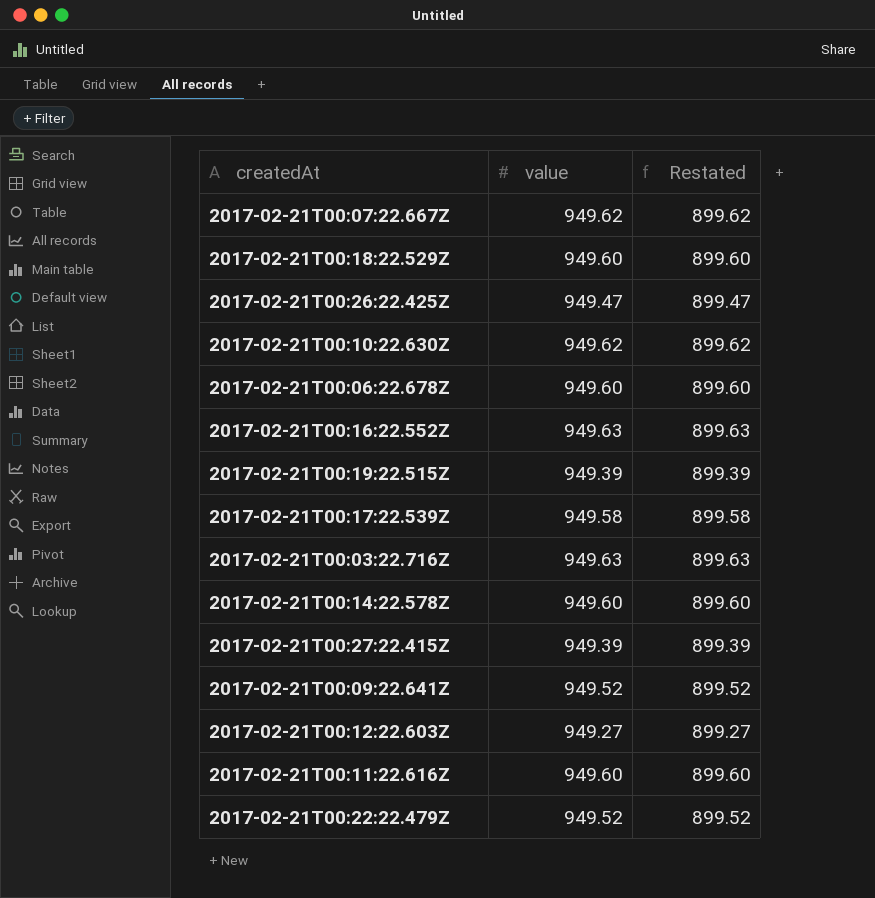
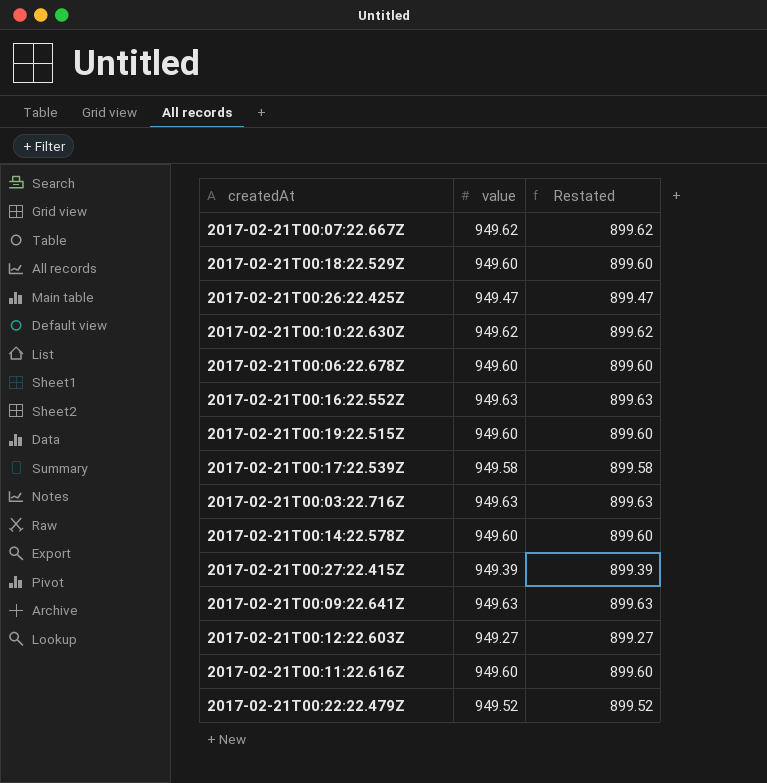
2017-02-21T00:19:22.515Z | value: 949.39 -> 949.60
2017-02-21T00:19:22.515Z | Restated: 899.39 -> 899.60
2017-02-21T00:09:22.641Z | value: 949.52 -> 949.63
2017-02-21T00:09:22.641Z | Restated: 899.52 -> 899.63

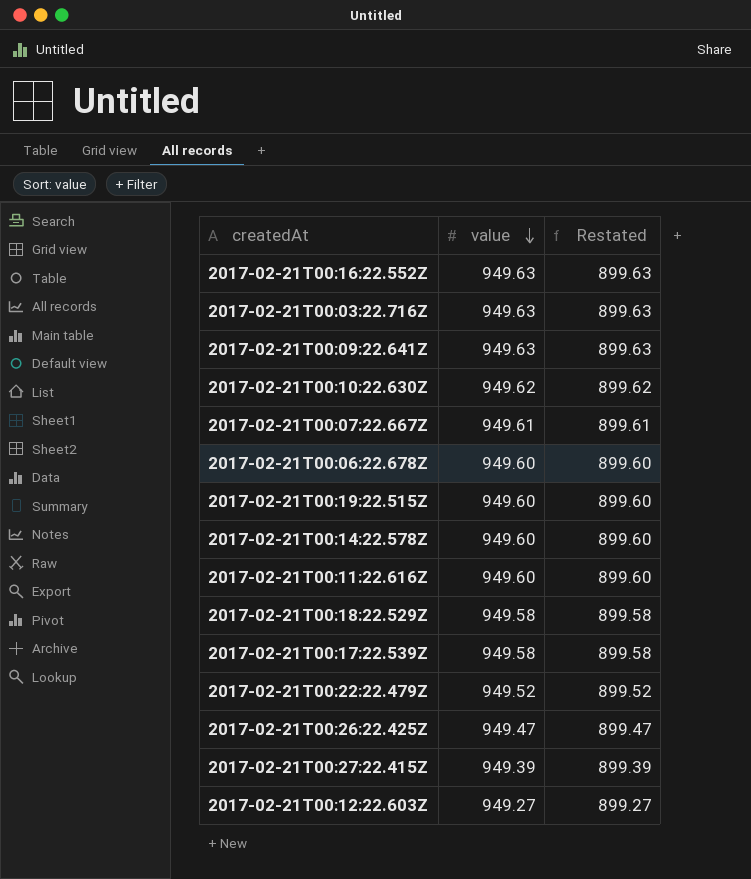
row order: none -> value descending
2017-02-21T00:07:22.667Z | value: 949.62 -> 949.61
2017-02-21T00:07:22.667Z | Restated: 899.62 -> 899.61
2017-02-21T00:18:22.529Z | value: 949.60 -> 949.58
2017-02-21T00:18:22.529Z | Restated: 899.60 -> 899.58

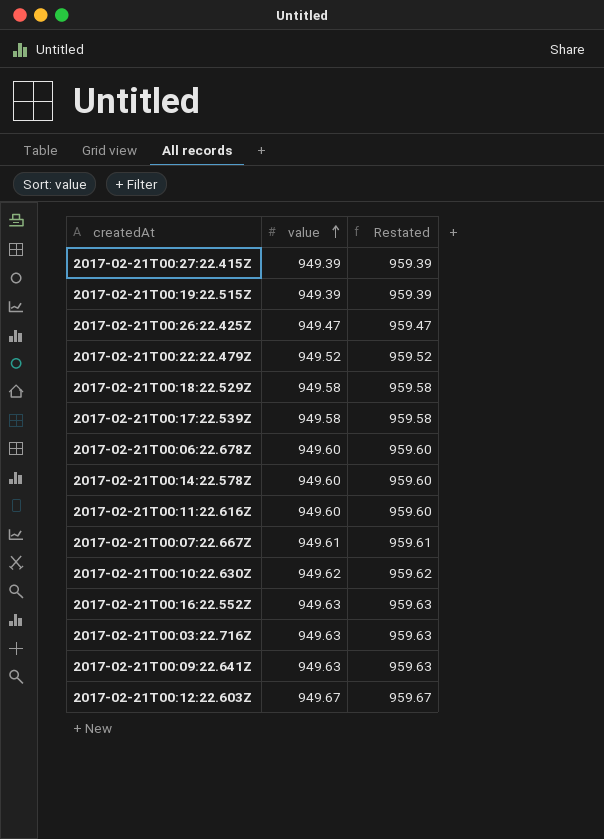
row order: value descending -> value ascending
column Restated | formula: [value] - 50 -> [value] + 10
2017-02-21T00:19:22.515Z | value: 949.60 -> 949.39
2017-02-21T00:12:22.603Z | value: 949.27 -> 949.67

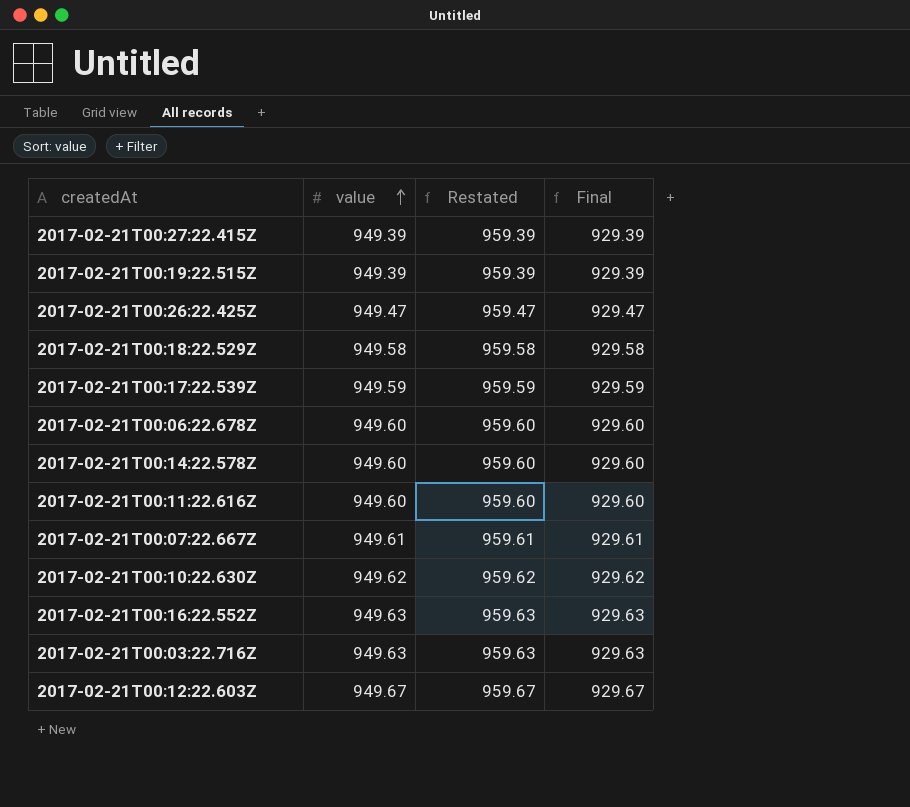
column Final | formula: none -> [value] - 20
row 2017-02-21T00:22:22.479Z: 949.52 | 959.52 -> none
row 2017-02-21T00:09:22.641Z: 949.63 | 959.63 -> none
2017-02-21T00:17:22.539Z | value: 949.58 -> 949.59
2017-02-21T00:17:22.539Z | Restated: 959.58 -> 959.59

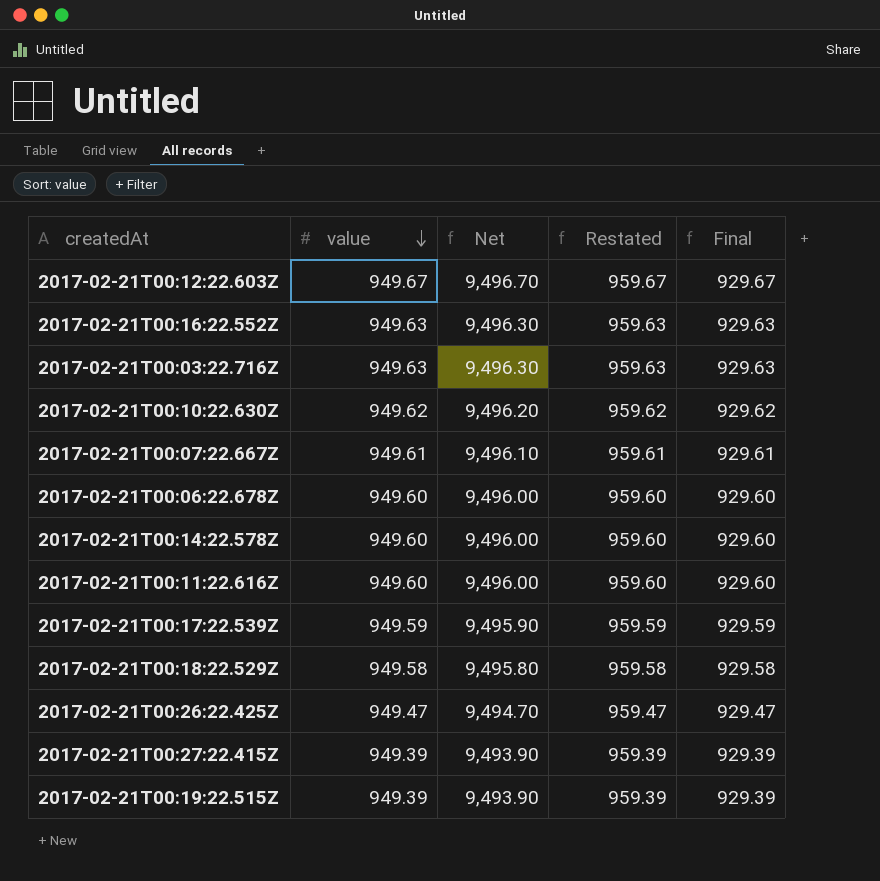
row order: value ascending -> value descending
column Net | formula: none -> [value] * 10

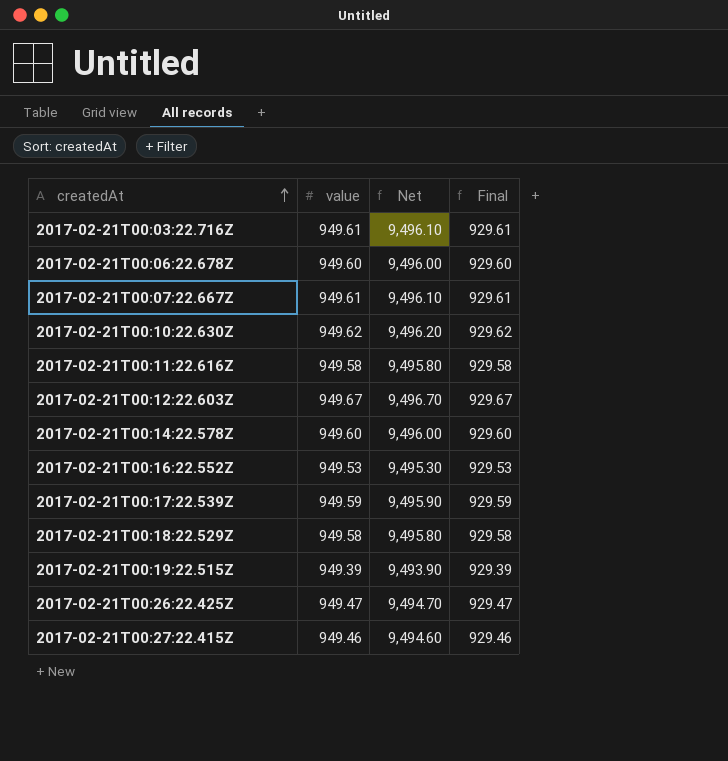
row order: value descending -> createdAt ascending
column Restated | formula: [value] + 10 -> none
2017-02-21T00:03:22.716Z | value: 949.63 -> 949.61
2017-02-21T00:03:22.716Z | Net: 9,496.30 -> 9,496.10
2017-02-21T00:03:22.716Z | Final: 929.63 -> 929.61
2017-02-21T00:11:22.616Z | value: 949.60 -> 949.58
2017-02-21T00:11:22.616Z | Net: 9,496.00 -> 9,495.80
2017-02-21T00:11:22.616Z | Final: 929.60 -> 929.58
2017-02-21T00:16:22.552Z | value: 949.63 -> 949.53
2017-02-21T00:16:22.552Z | Net: 9,496.30 -> 9,495.30
2017-02-21T00:16:22.552Z | Final: 929.63 -> 929.53
2017-02-21T00:27:22.415Z | value: 949.39 -> 949.46
2017-02-21T00:27:22.415Z | Net: 9,493.90 -> 9,494.60
2017-02-21T00:27:22.415Z | Final: 929.39 -> 929.46

